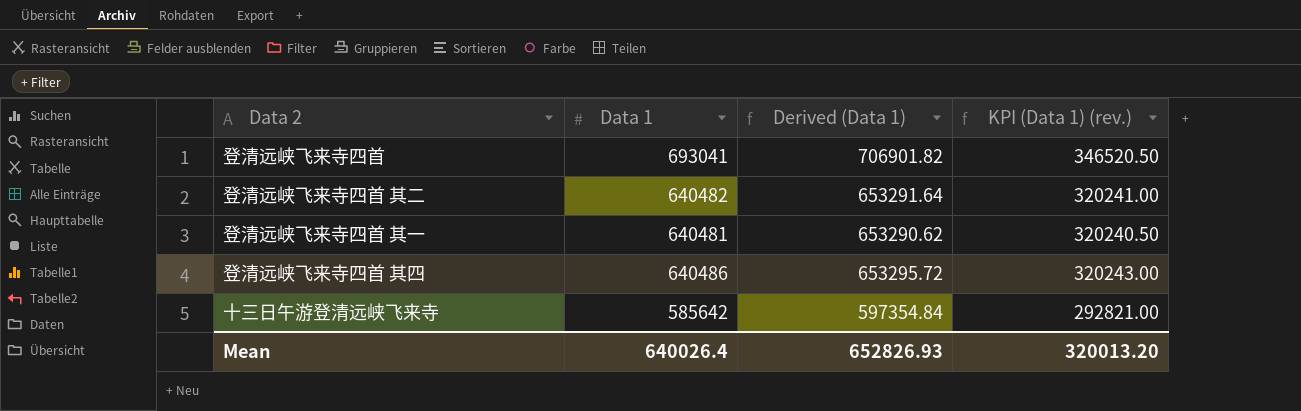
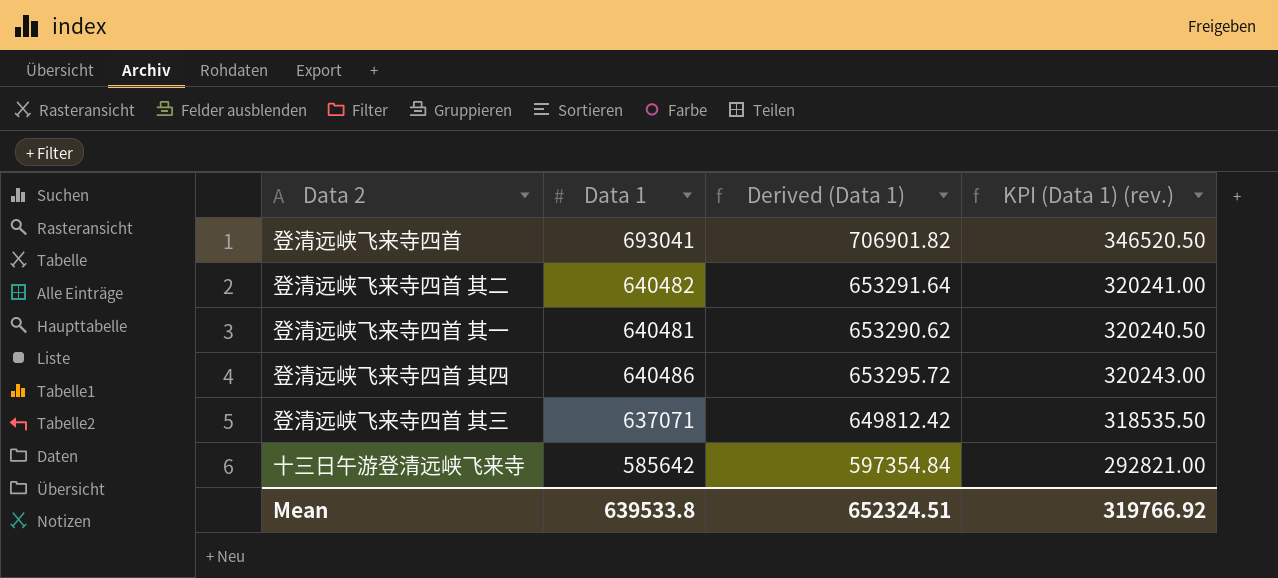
row 登清远峡飞来寺四首 其三: none -> 637071 | 649812.42 | 318535.50
Mean | Data 1: 640026.4 -> 639533.8
Mean | Derived (Data 1): 652826.93 -> 652324.51
Mean | KPI (Data 1) (rev.): 320013.20 -> 319766.92

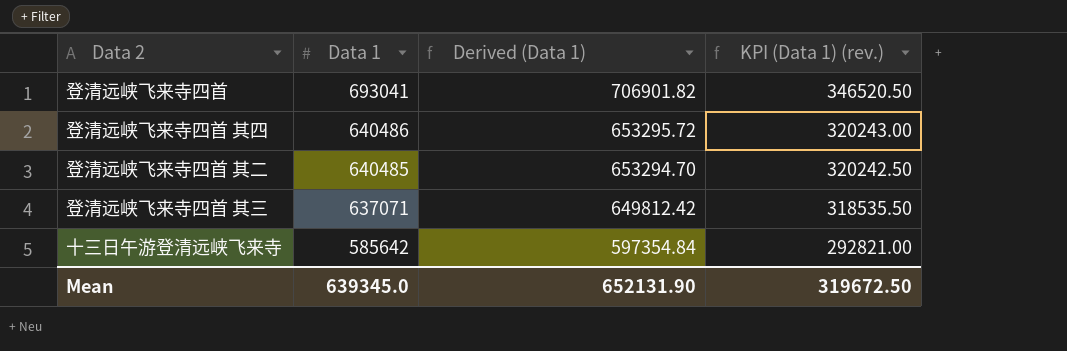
row order: none -> Data 1 descending
row 登清远峡飞来寺四首 其一: 640481 | 653290.62 | 320240.50 -> none
登清远峡飞来寺四首 其二 | Data 1: 640482 -> 640485
登清远峡飞来寺四首 其二 | Derived (Data 1): 653291.64 -> 653294.70
登清远峡飞来寺四首 其二 | KPI (Data 1) (rev.): 320241.00 -> 320242.50
Mean | Data 1: 639533.8 -> 639345.0
Mean | Derived (Data 1): 652324.51 -> 652131.90
Mean | KPI (Data 1) (rev.): 319766.92 -> 319672.50

